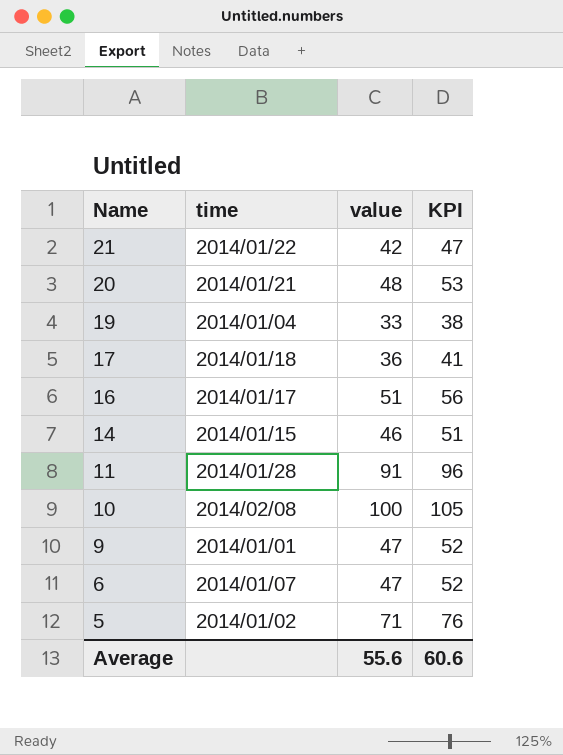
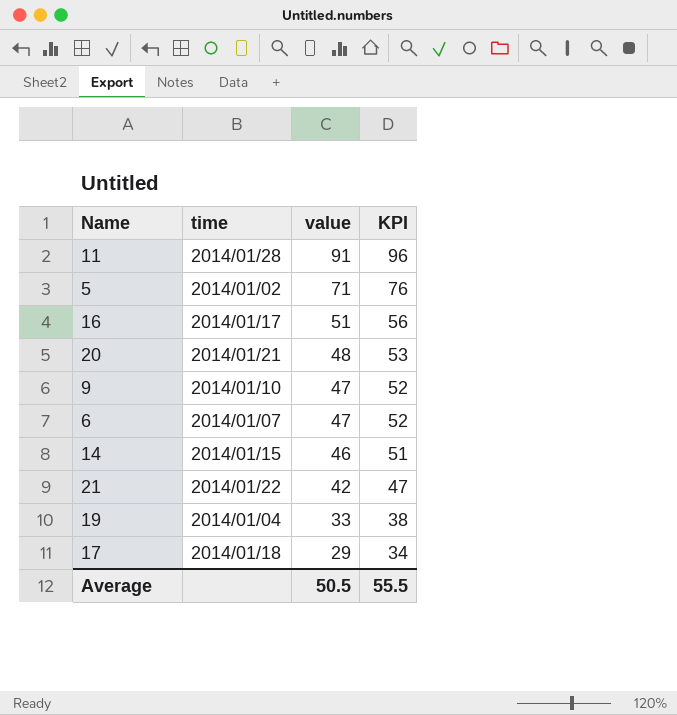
row order: Name descending -> value descending
row 10: 2014/02/08 | 100 | 105 -> none
9 | time: 2014/01/01 -> 2014/01/10
17 | value: 36 -> 29
17 | KPI: 41 -> 34
Average | value: 55.6 -> 50.5
Average | KPI: 60.6 -> 55.5

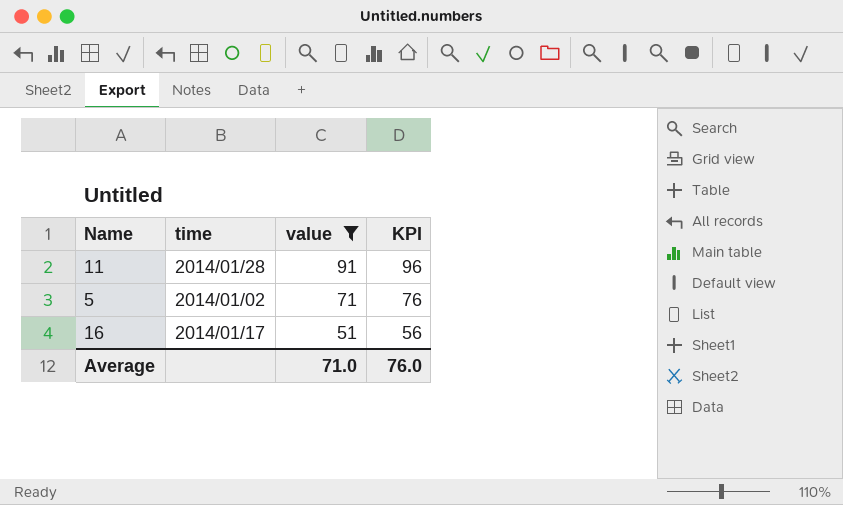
filter: none -> value >= 51
Average | value: 50.5 -> 71.0
Average | KPI: 55.5 -> 76.0

